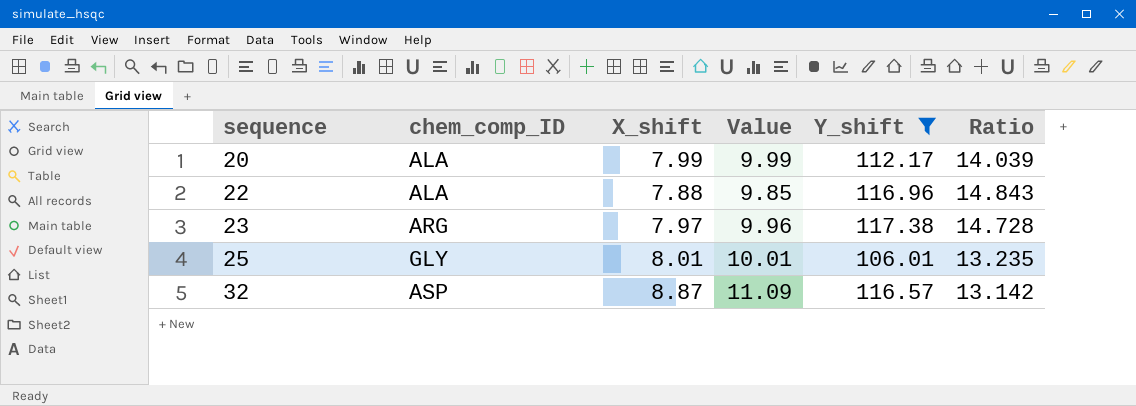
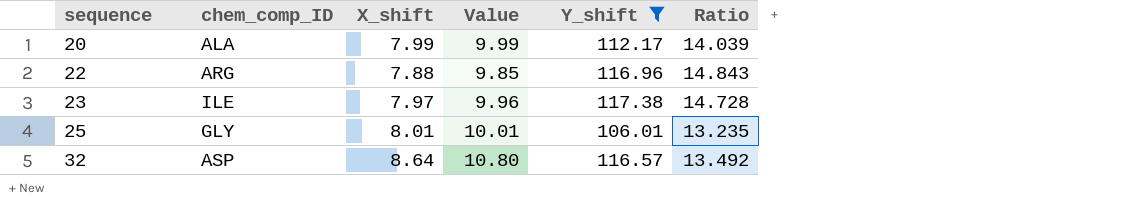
22 | chem_comp_ID: ALA -> ARG
23 | chem_comp_ID: ARG -> ILE
32 | X_shift: 8.87 -> 8.64
32 | Value: 11.09 -> 10.80
32 | Ratio: 13.142 -> 13.492

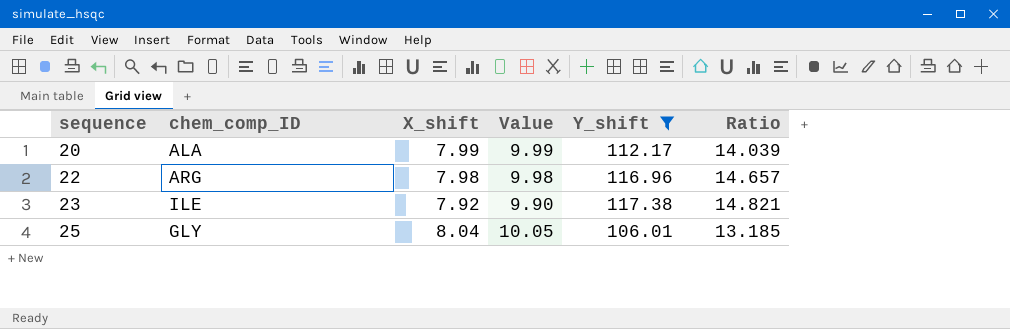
row 32: ASP | 8.64 | 10.80 | 116.57 | 13.492 -> none
22 | X_shift: 7.88 -> 7.98
22 | Value: 9.85 -> 9.98
22 | Ratio: 14.843 -> 14.657
23 | X_shift: 7.97 -> 7.92
23 | Value: 9.96 -> 9.90
23 | Ratio: 14.728 -> 14.821
25 | X_shift: 8.01 -> 8.04
25 | Value: 10.01 -> 10.05
25 | Ratio: 13.235 -> 13.185

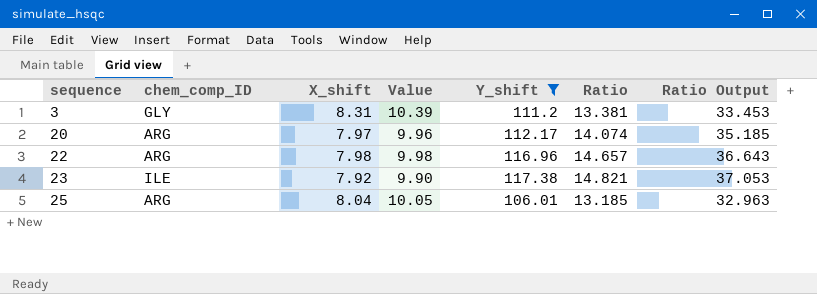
column Ratio Output | formula: none -> [Ratio] * 2.5
row 3: none -> GLY | 8.31 | 10.39 | 111.2 | 13.381 | 33.453
20 | chem_comp_ID: ALA -> ARG
20 | X_shift: 7.99 -> 7.97
20 | Value: 9.99 -> 9.96
20 | Ratio: 14.039 -> 14.074
25 | chem_comp_ID: GLY -> ARG

